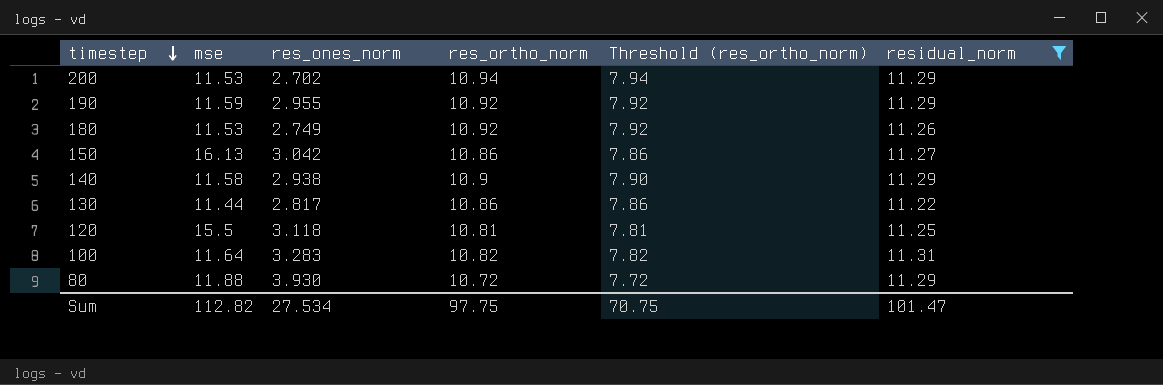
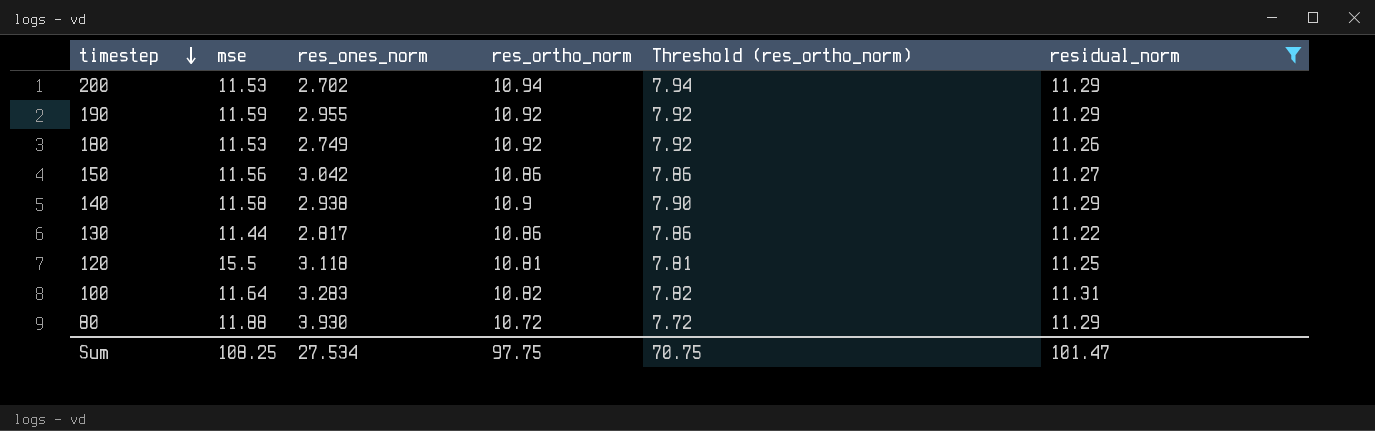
150 | mse: 16.13 -> 11.56
Sum | mse: 112.82 -> 108.25

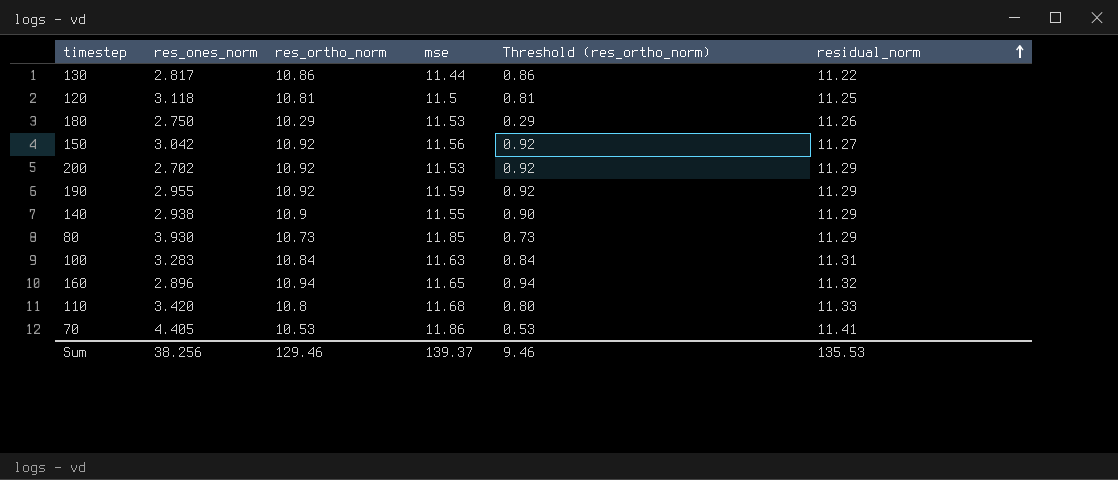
filter: residual_norm <= 11.31 -> none
row order: timestep descending -> residual_norm ascending
column mse | position: 2 -> 4
column Threshold (res_ortho_norm) | formula: [res_ortho_norm] - 3 -> [res_ortho_norm] - 10
120 | mse: 15.5 -> 11.5
180 | res_ones_norm: 2.749 -> 2.750
180 | res_ortho_norm: 10.92 -> 10.29
150 | res_ortho_norm: 10.86 -> 10.92
200 | res_ortho_norm: 10.94 -> 10.92
140 | mse: 11.58 -> 11.55
80 | res_ortho_norm: 10.72 -> 10.73
80 | mse: 11.88 -> 11.85
100 | res_ortho_norm: 10.82 -> 10.84
100 | mse: 11.64 -> 11.63
Sum | res_ones_norm: 27.534 -> 38.256
Sum | res_ortho_norm: 97.75 -> 129.46
Sum | mse: 108.25 -> 139.37
Sum | Threshold (res_ortho_norm): 70.75 -> 9.46
Sum | residual_norm: 101.47 -> 135.53

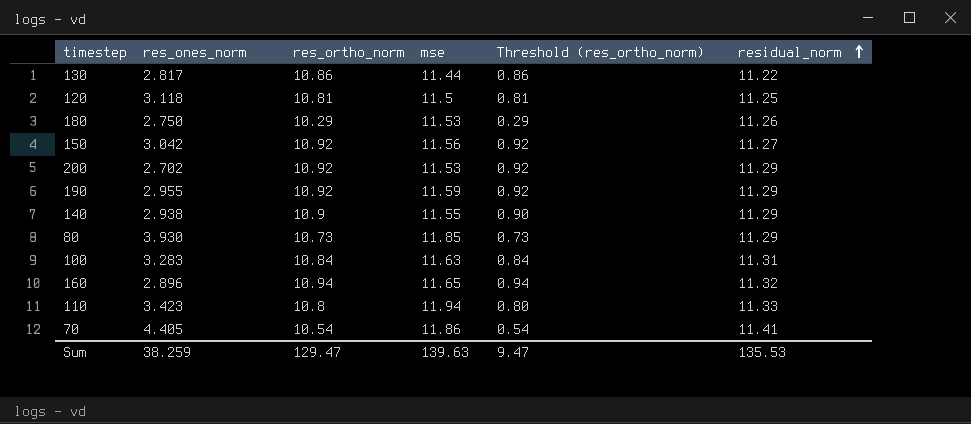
110 | res_ones_norm: 3.420 -> 3.423
110 | mse: 11.68 -> 11.94
70 | res_ortho_norm: 10.53 -> 10.54
70 | Threshold (res_ortho_norm): 0.53 -> 0.54
Sum | res_ones_norm: 38.256 -> 38.259
Sum | res_ortho_norm: 129.46 -> 129.47
Sum | mse: 139.37 -> 139.63
Sum | Threshold (res_ortho_norm): 9.46 -> 9.47

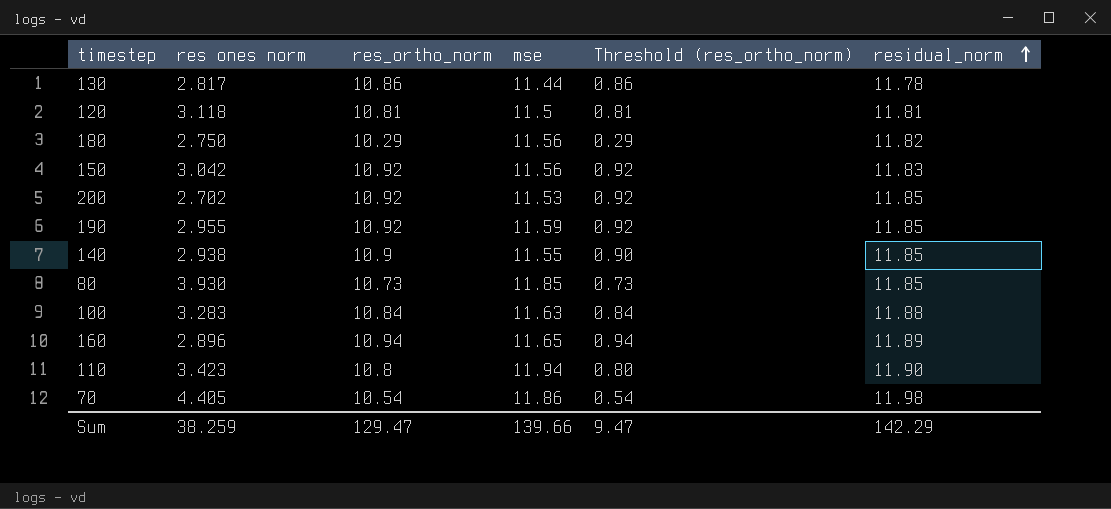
column name: res_ones_norm -> res ones norm
130 | residual_norm: 11.22 -> 11.78
120 | residual_norm: 11.25 -> 11.81
180 | mse: 11.53 -> 11.56
180 | residual_norm: 11.26 -> 11.82
150 | residual_norm: 11.27 -> 11.83
200 | residual_norm: 11.29 -> 11.85
190 | residual_norm: 11.29 -> 11.85
140 | residual_norm: 11.29 -> 11.85
80 | residual_norm: 11.29 -> 11.85
100 | residual_norm: 11.31 -> 11.88
160 | residual_norm: 11.32 -> 11.89
110 | residual_norm: 11.33 -> 11.90
70 | residual_norm: 11.41 -> 11.98
Sum | mse: 139.63 -> 139.66
Sum | residual_norm: 135.53 -> 142.29

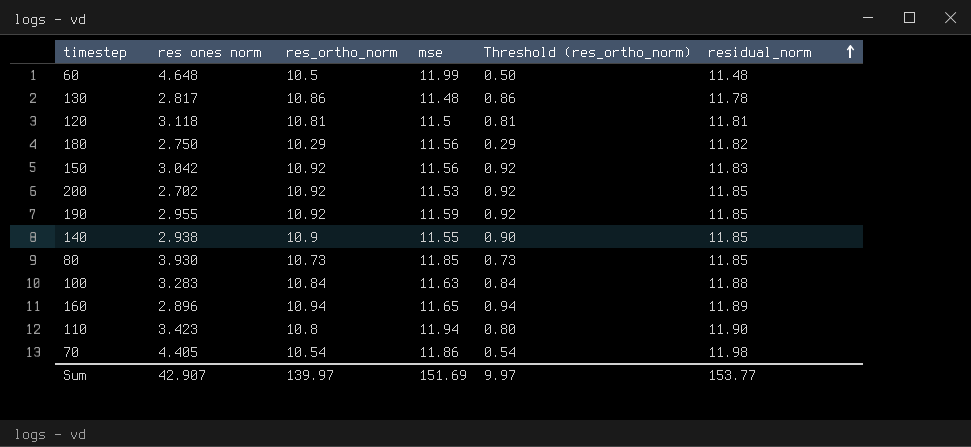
row 60: none -> 4.648 | 10.5 | 11.99 | 0.50 | 11.48
130 | mse: 11.44 -> 11.48
Sum | res ones norm: 38.259 -> 42.907
Sum | res_ortho_norm: 129.47 -> 139.97
Sum | mse: 139.66 -> 151.69
Sum | Threshold (res_ortho_norm): 9.47 -> 9.97
Sum | residual_norm: 142.29 -> 153.77

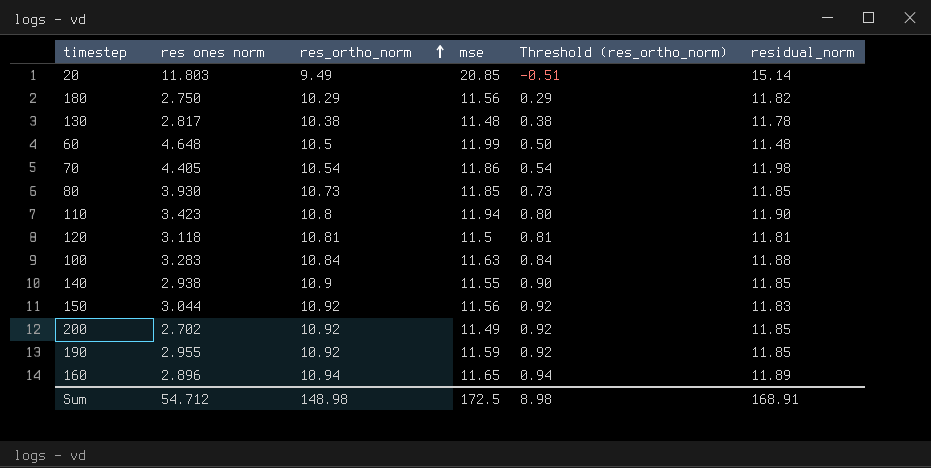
row order: residual_norm ascending -> res_ortho_norm ascending
row 20: none -> 11.803 | 9.49 | 20.85 | -0.51 | 15.14
130 | res_ortho_norm: 10.86 -> 10.38
130 | Threshold (res_ortho_norm): 0.86 -> 0.38
150 | res ones norm: 3.042 -> 3.044
200 | mse: 11.53 -> 11.49
Sum | res ones norm: 42.907 -> 54.712
Sum | res_ortho_norm: 139.97 -> 148.98
Sum | mse: 151.69 -> 172.5
Sum | Threshold (res_ortho_norm): 9.97 -> 8.98
Sum | residual_norm: 153.77 -> 168.91

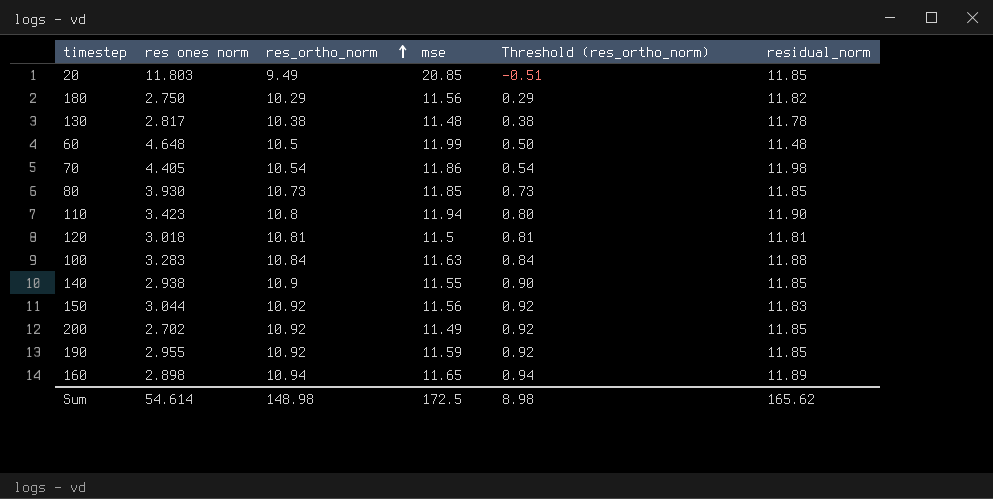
20 | residual_norm: 15.14 -> 11.85
120 | res ones norm: 3.118 -> 3.018
160 | res ones norm: 2.896 -> 2.898
Sum | res ones norm: 54.712 -> 54.614
Sum | residual_norm: 168.91 -> 165.62

